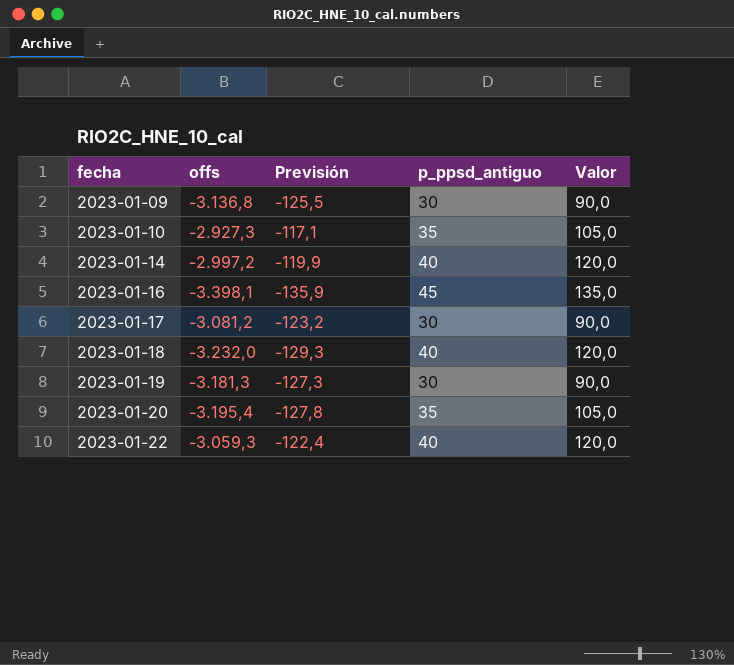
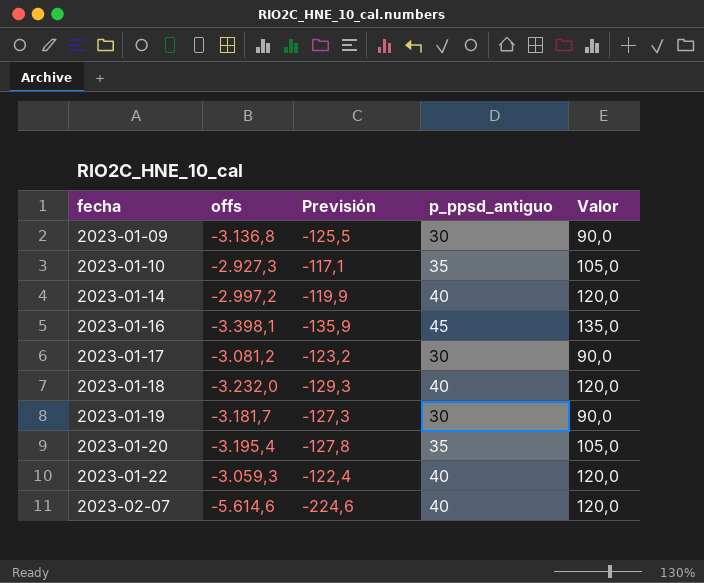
2023-01-19 | offs: -3.181,3 -> -3.181,7
row 2023-02-07: none -> -5.614,6 | -224,6 | 40 | 120,0

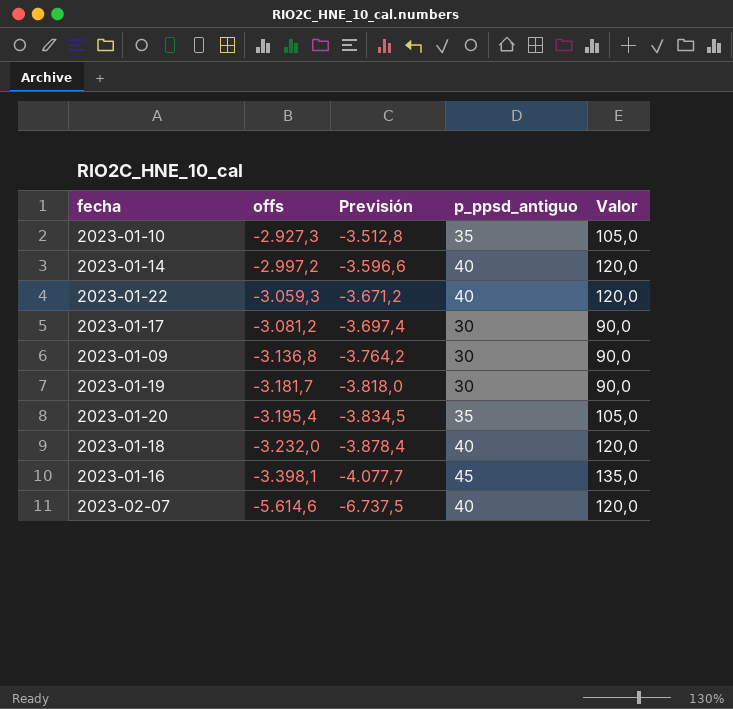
row order: fecha ascending -> offs descending
column Previsión | formula: [offs] * 0,04 -> [offs] * 1,2

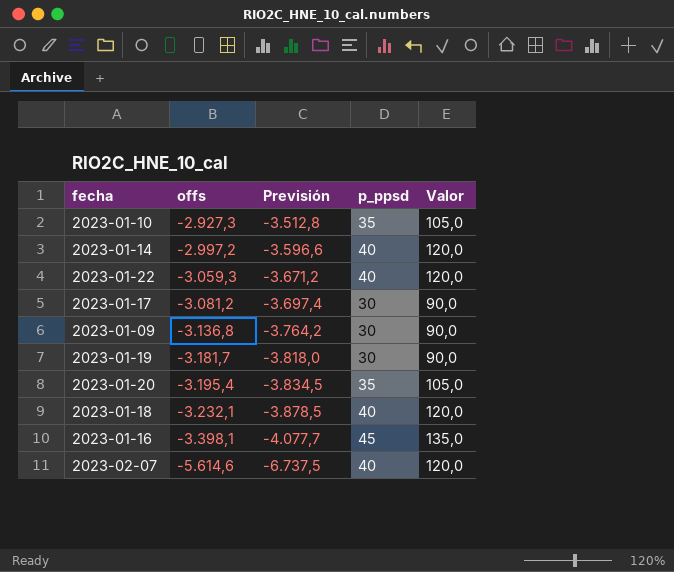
column name: p_ppsd_antiguo -> p_ppsd
2023-01-18 | offs: -3.232,0 -> -3.232,1
2023-01-18 | Previsión: -3.878,4 -> -3.878,5

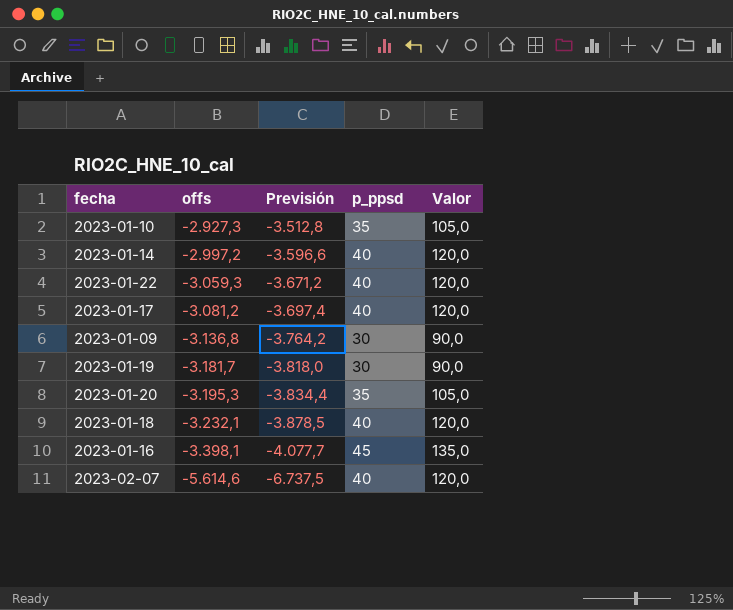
2023-01-17 | p_ppsd: 30 -> 40
2023-01-17 | Valor: 90,0 -> 120,0
2023-01-20 | offs: -3.195,4 -> -3.195,3
2023-01-20 | Previsión: -3.834,5 -> -3.834,4

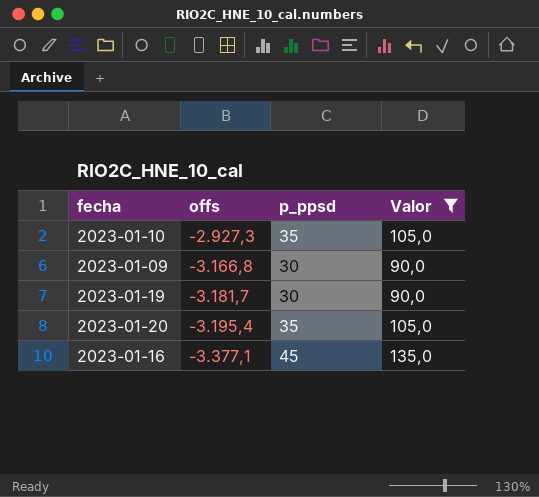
filter: none -> Valor != 120,0
column Previsión | formula: [offs] * 1,2 -> none
2023-01-09 | offs: -3.136,8 -> -3.166,8
2023-01-20 | offs: -3.195,3 -> -3.195,4
2023-01-16 | offs: -3.398,1 -> -3.377,1

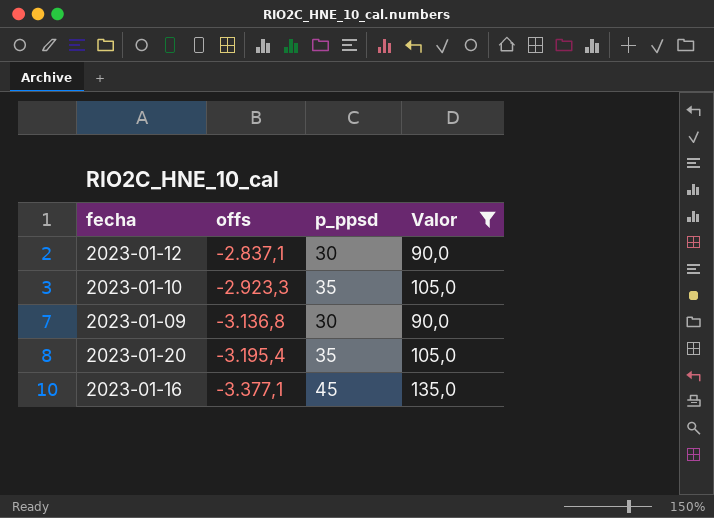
row 2023-01-19: -3.181,7 | 30 | 90,0 -> none
row 2023-01-12: none -> -2.837,1 | 30 | 90,0
2023-01-10 | offs: -2.927,3 -> -2.923,3
2023-01-09 | offs: -3.166,8 -> -3.136,8

